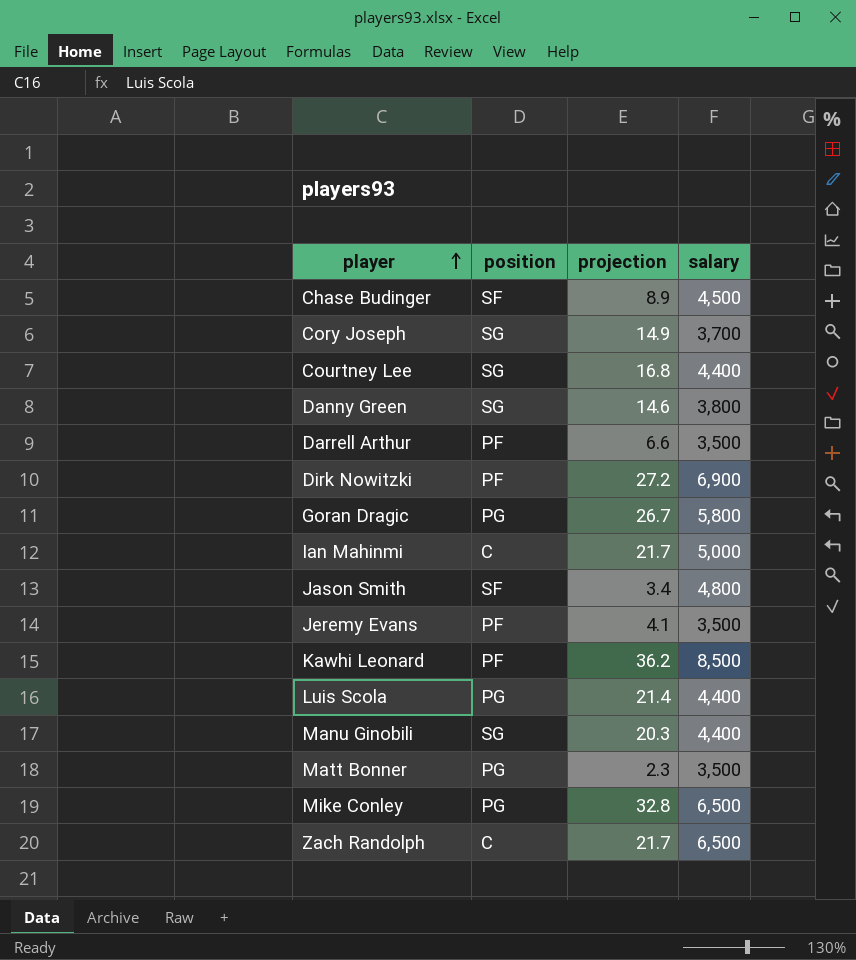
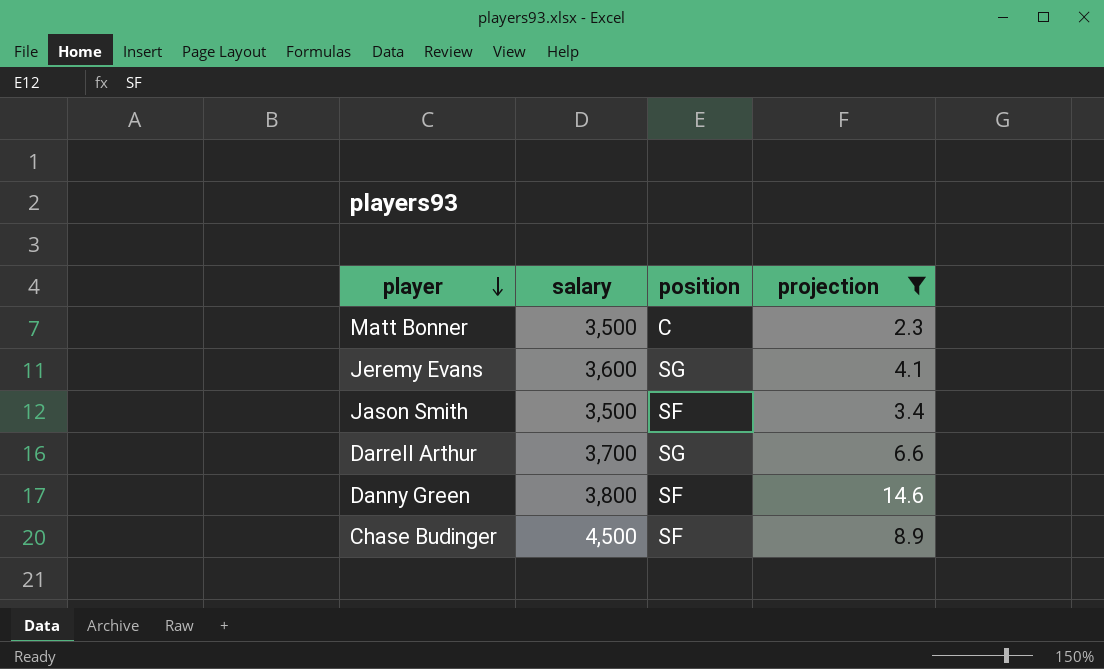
filter: none -> projection <= 14.6
row order: player ascending -> player descending
column salary | position: 4 -> 2
Matt Bonner | position: PG -> C
Jeremy Evans | salary: 3,500 -> 3,600
Jeremy Evans | position: PF -> SG
Jason Smith | salary: 4,800 -> 3,500
Darrell Arthur | salary: 3,500 -> 3,700
Darrell Arthur | position: PF -> SG
Danny Green | position: SG -> SF

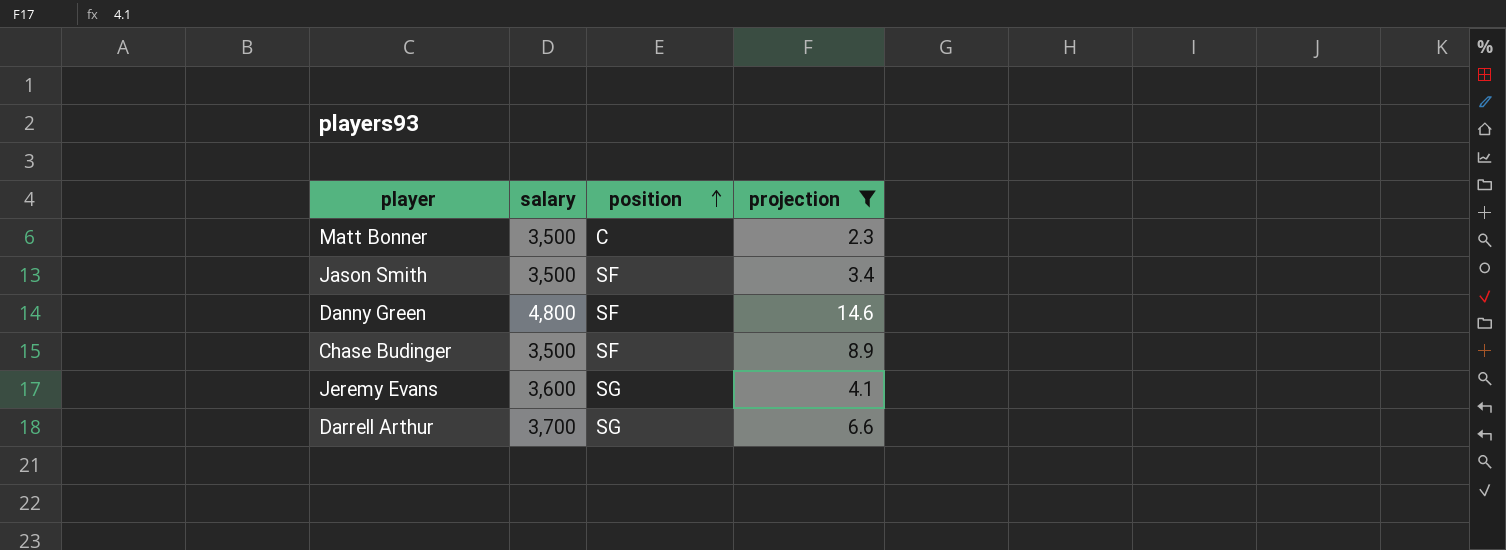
row order: player descending -> position ascending
Danny Green | salary: 3,800 -> 4,800
Chase Budinger | salary: 4,500 -> 3,500

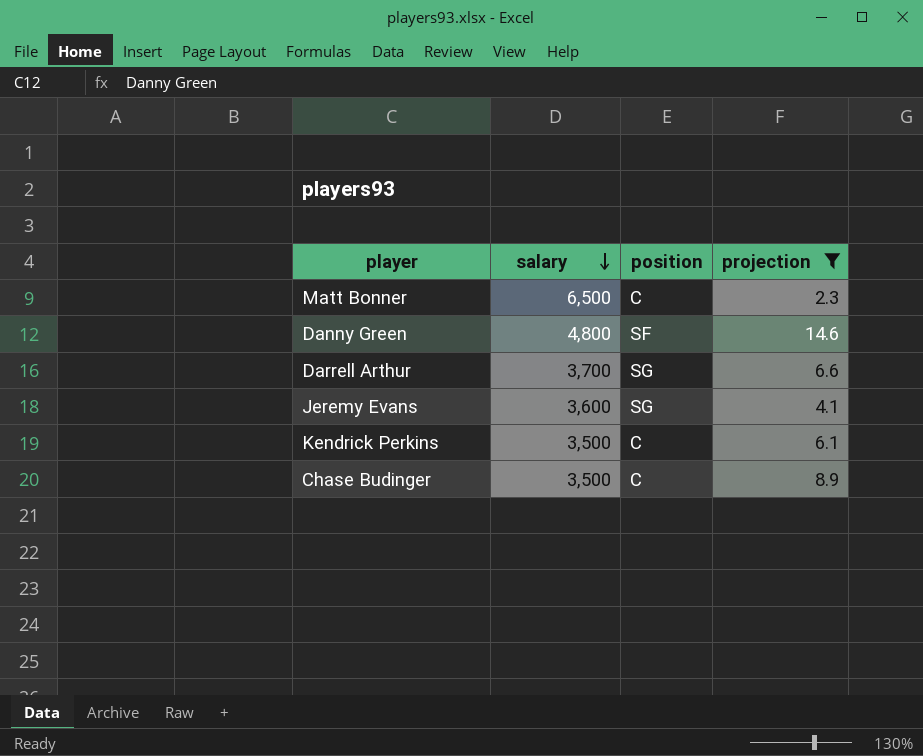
row order: position ascending -> salary descending
row Jason Smith: 3,500 | SF | 3.4 -> none
Matt Bonner | salary: 3,500 -> 6,500
row Kendrick Perkins: none -> 3,500 | C | 6.1
Chase Budinger | position: SF -> C

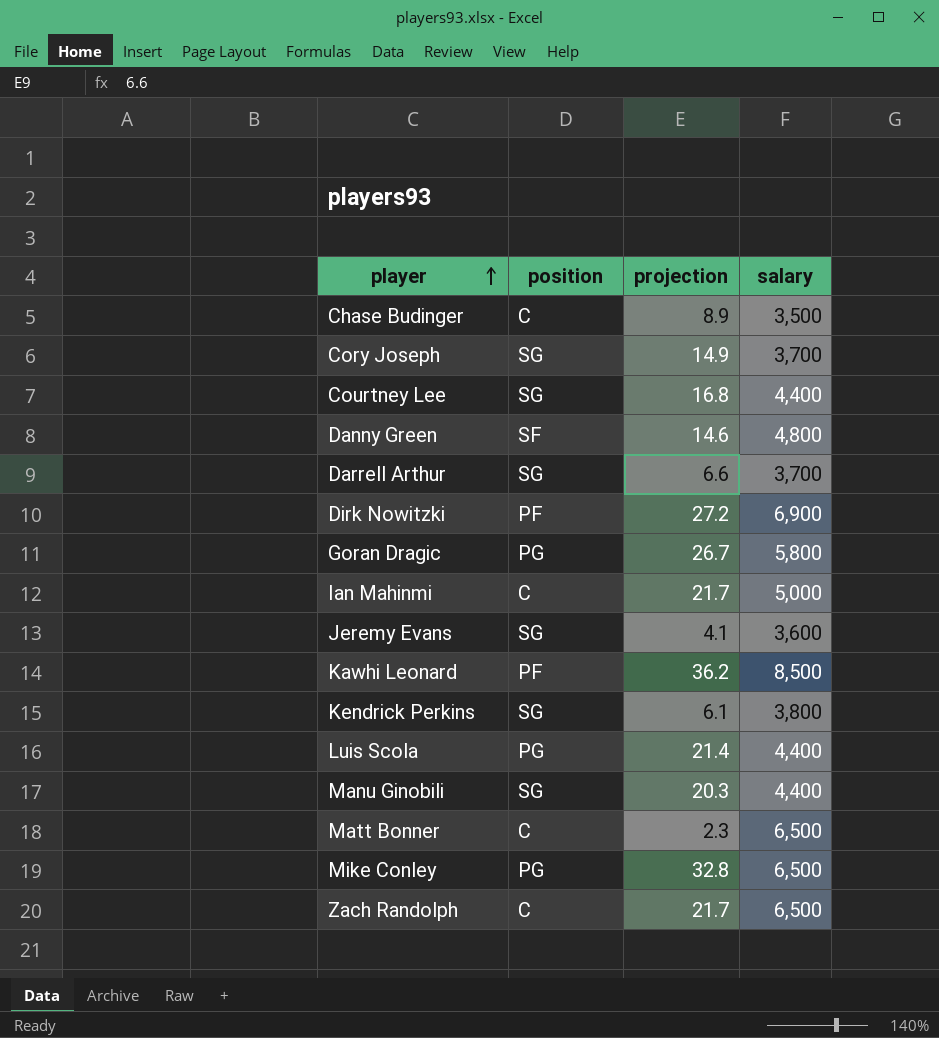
filter: projection <= 14.6 -> none
row order: salary descending -> player ascending
column salary | position: 2 -> 4
Kendrick Perkins | position: C -> SG
Kendrick Perkins | salary: 3,500 -> 3,800

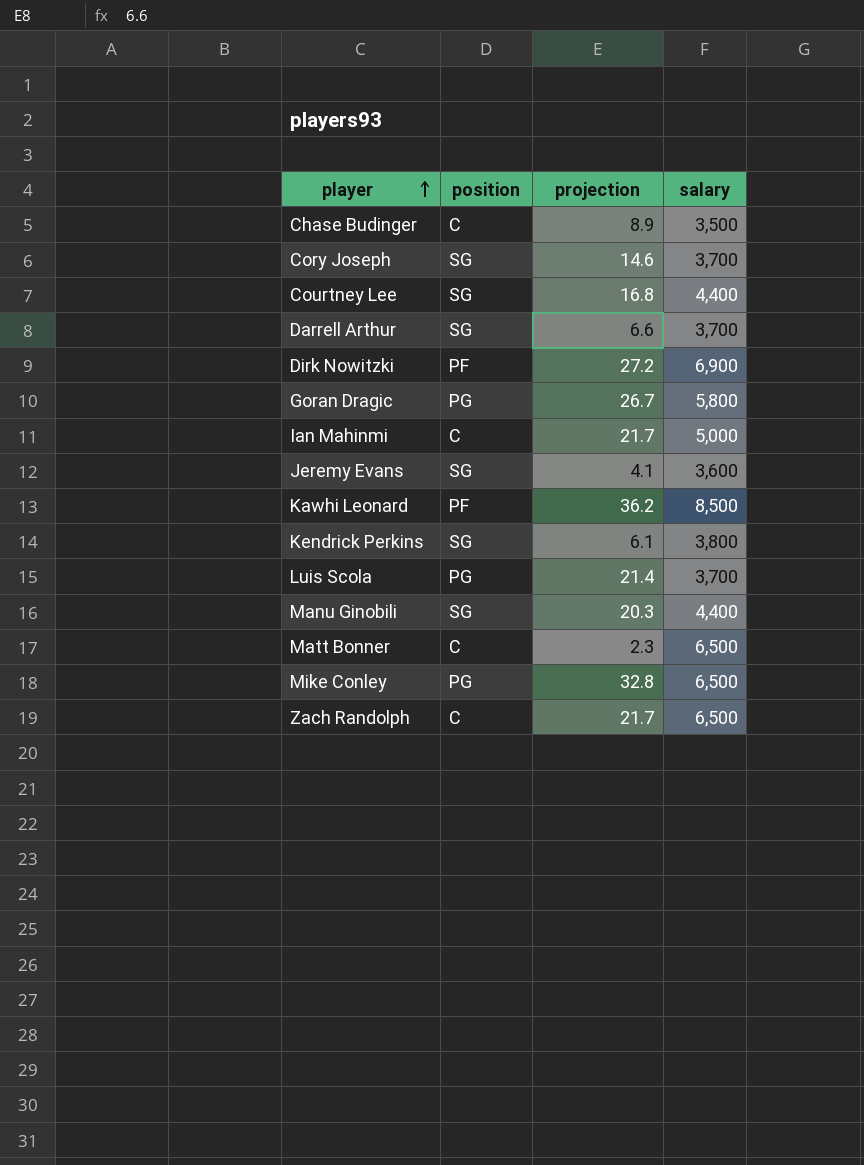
row Danny Green: SF | 14.6 | 4,800 -> none
Cory Joseph | projection: 14.9 -> 14.6
Luis Scola | salary: 4,400 -> 3,700

